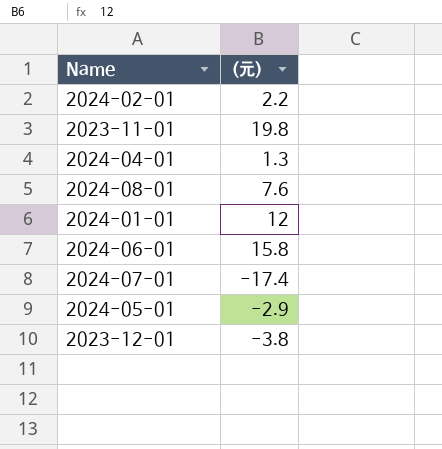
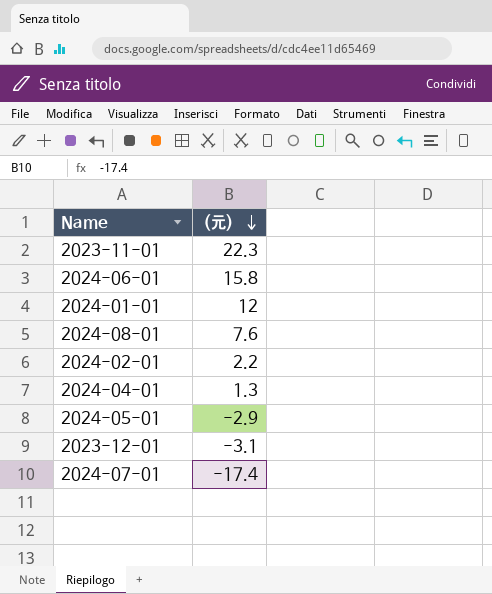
row order: none -> (元) descending
2023-11-01 | (元): 19.8 -> 22.3
2023-12-01 | (元): -3.8 -> -3.1

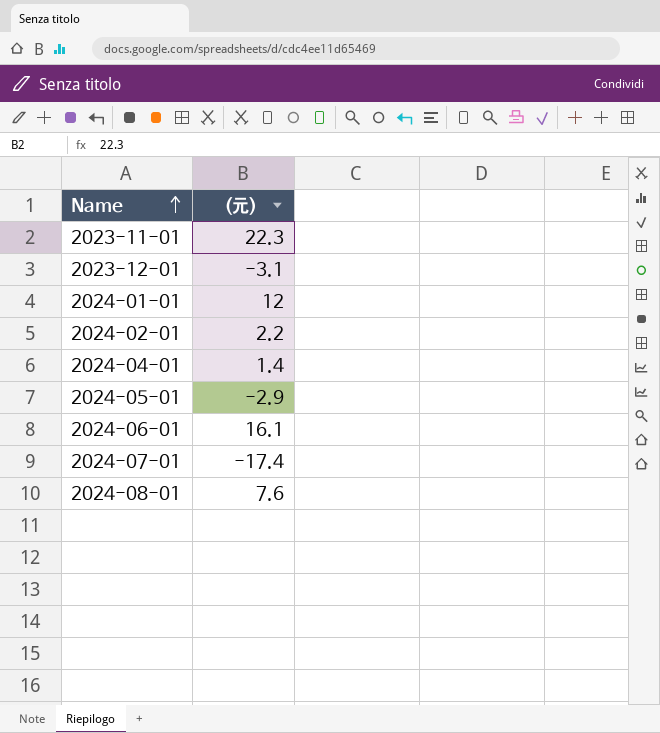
row order: (元) descending -> Name ascending
2024-04-01 | (元): 1.3 -> 1.4
2024-06-01 | (元): 15.8 -> 16.1

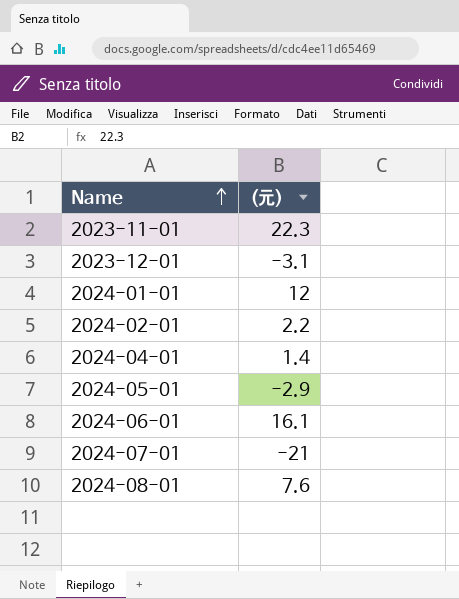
2024-07-01 | (元): -17.4 -> -21

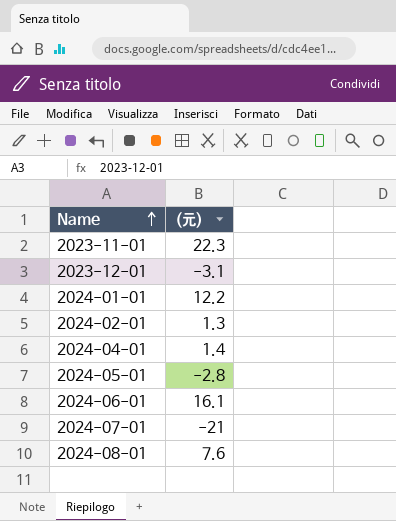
2024-01-01 | (元): 12 -> 12.2
2024-02-01 | (元): 2.2 -> 1.3
2024-05-01 | (元): -2.9 -> -2.8

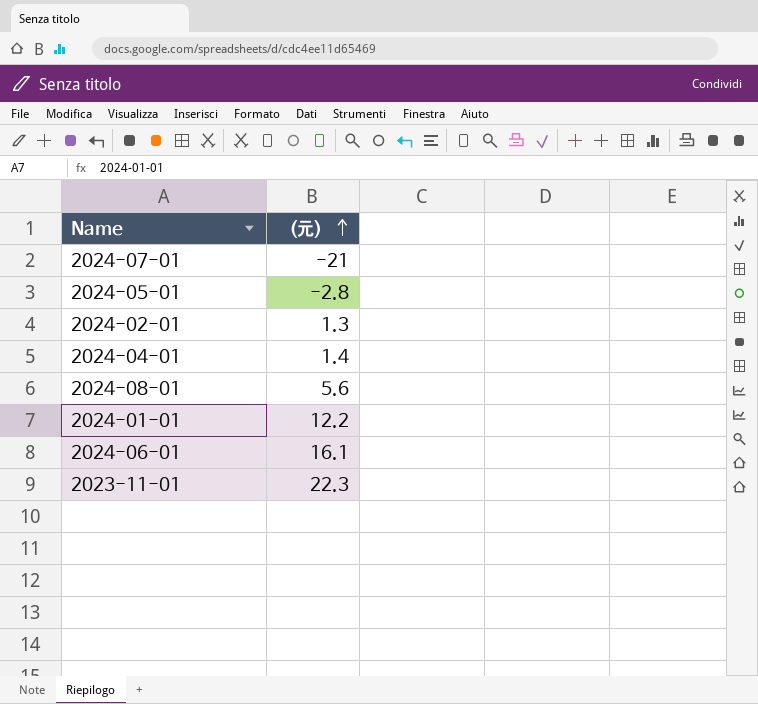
row order: Name ascending -> (元) ascending
row 2023-12-01: -3.1 -> none
2024-08-01 | (元): 7.6 -> 5.6

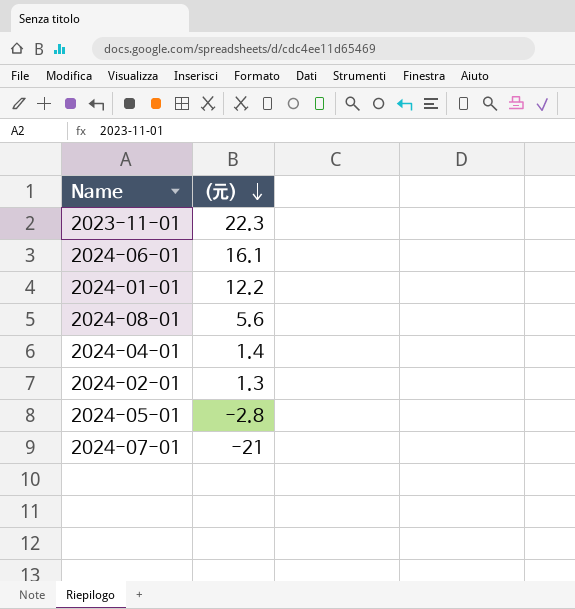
row order: (元) ascending -> (元) descending

